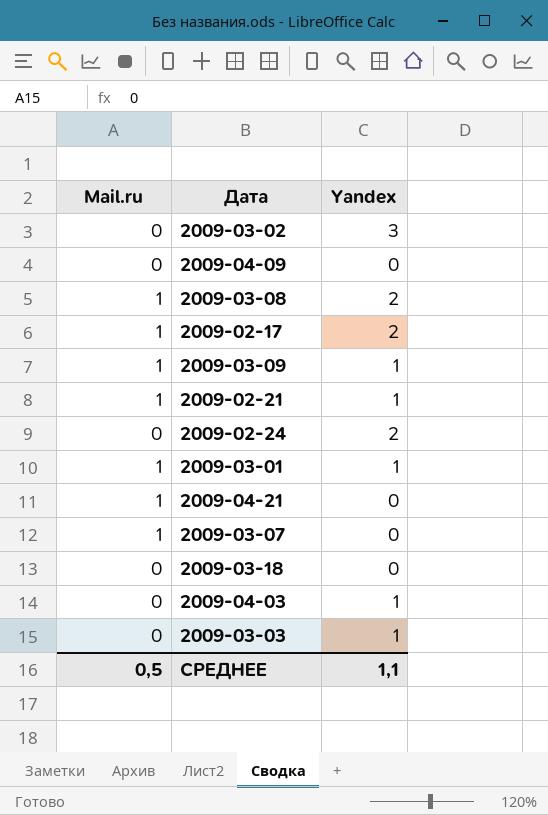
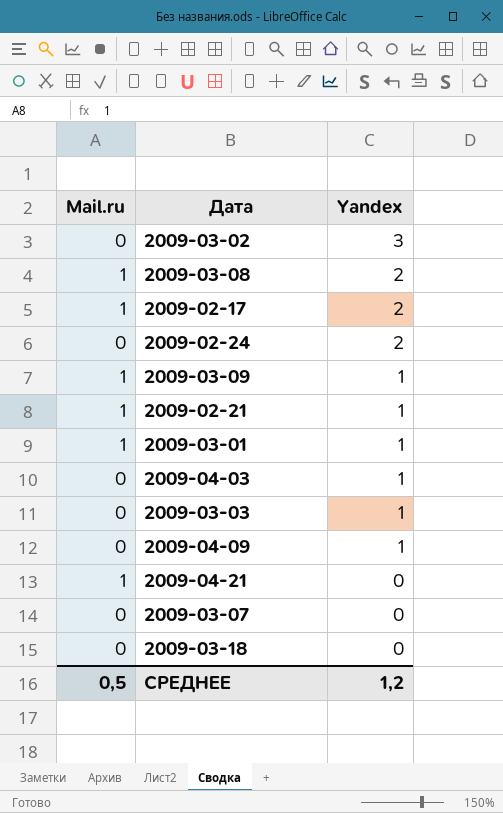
row order: none -> Yandex descending
2009-04-09 | Yandex: 0 -> 1
2009-03-07 | Mail.ru: 1 -> 0
СРЕДНЕЕ | Yandex: 1,1 -> 1,2

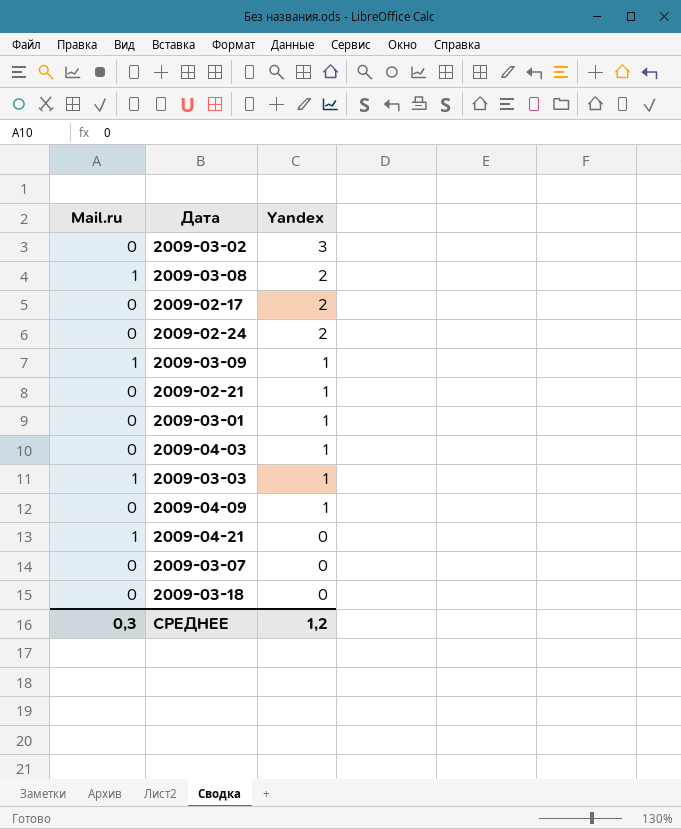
2009-02-17 | Mail.ru: 1 -> 0
2009-02-21 | Mail.ru: 1 -> 0
2009-03-01 | Mail.ru: 1 -> 0
2009-03-03 | Mail.ru: 0 -> 1
СРЕДНЕЕ | Mail.ru: 0,5 -> 0,3

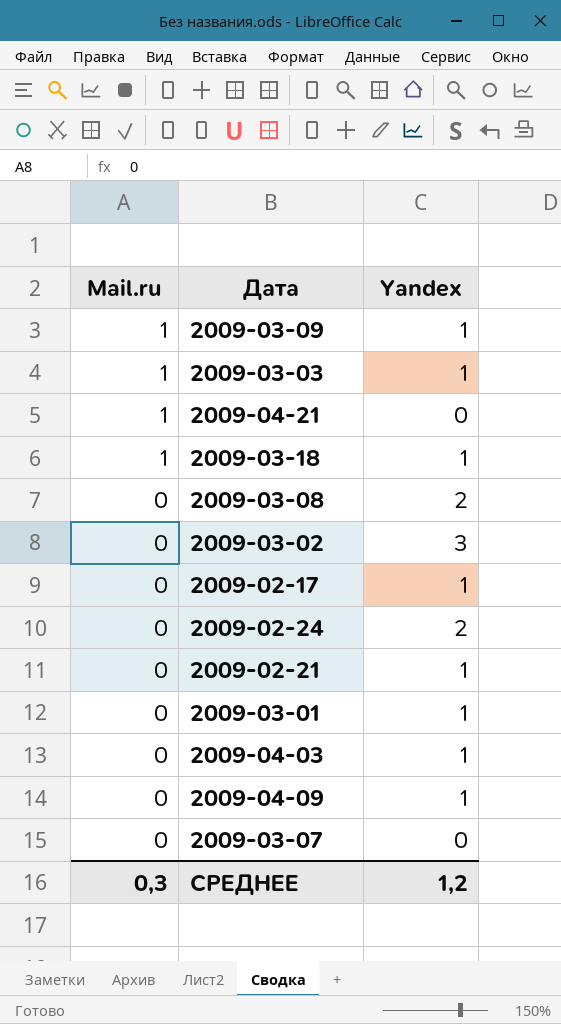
row order: Yandex descending -> Mail.ru descending
2009-03-18 | Mail.ru: 0 -> 1
2009-03-18 | Yandex: 0 -> 1
2009-03-08 | Mail.ru: 1 -> 0
2009-02-17 | Yandex: 2 -> 1

